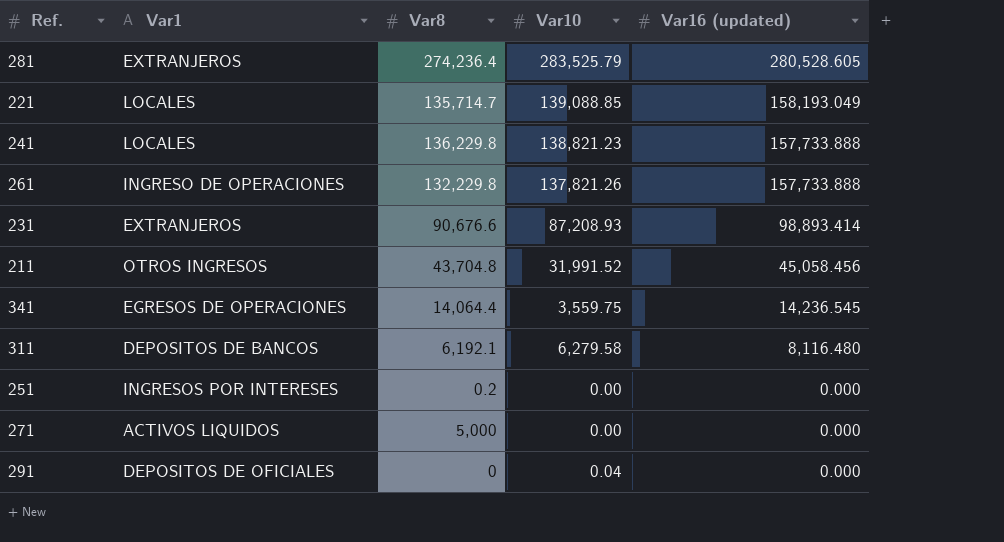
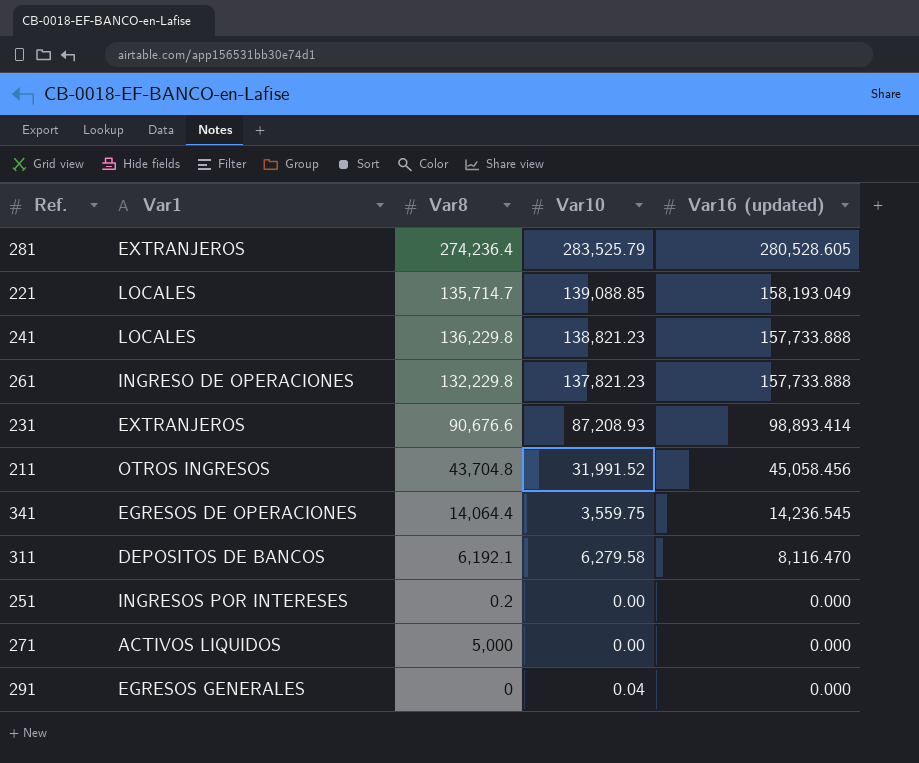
261 | Var10: 137,821.26 -> 137,821.23
311 | Var16 (updated): 8,116.480 -> 8,116.470
291 | Var1: DEPOSITOS DE OFICIALES -> EGRESOS GENERALES

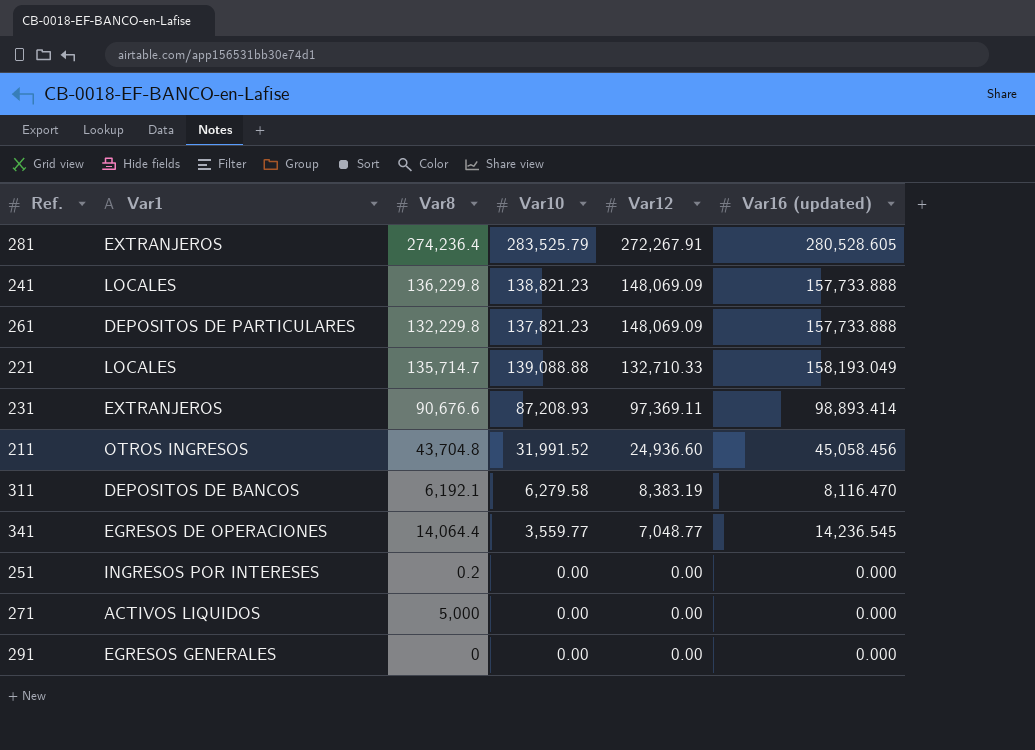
row order: Var16 (updated) descending -> Var12 descending
column Var12 | position: none -> 5
261 | Var1: INGRESO DE OPERACIONES -> DEPOSITOS DE PARTICULARES
221 | Var10: 139,088.85 -> 139,088.88
341 | Var10: 3,559.75 -> 3,559.77
291 | Var10: 0.04 -> 0.00

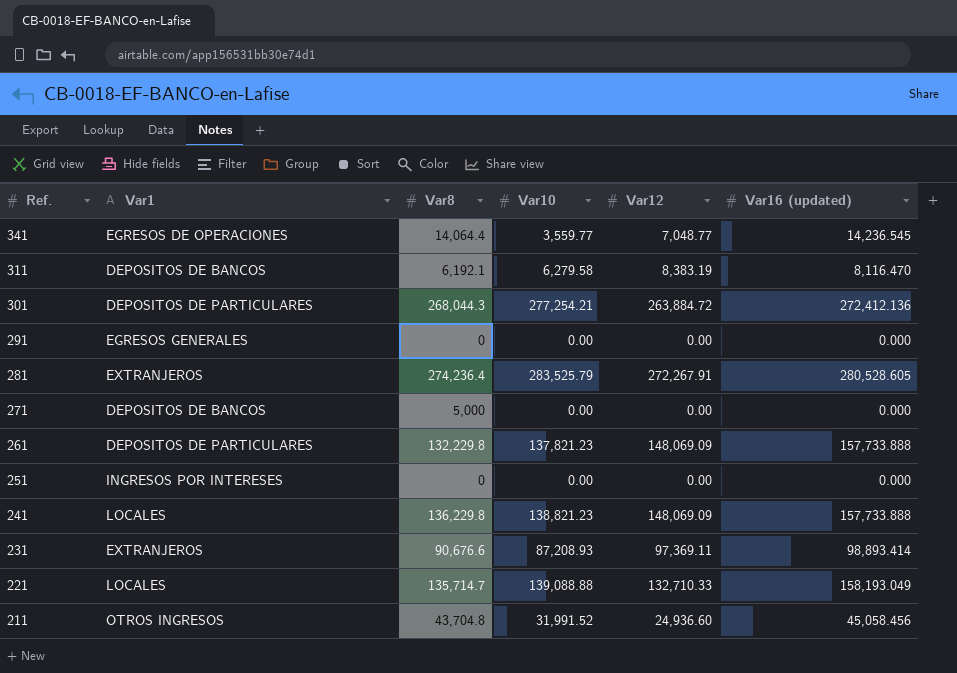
row order: Var12 descending -> Ref. descending
row 301: none -> DEPOSITOS DE PARTICULARES | 268,044.3 | 277,254.21 | 263,884.72 | 272,412.136
271 | Var1: ACTIVOS LIQUIDOS -> DEPOSITOS DE BANCOS
251 | Var8: 0.2 -> 0

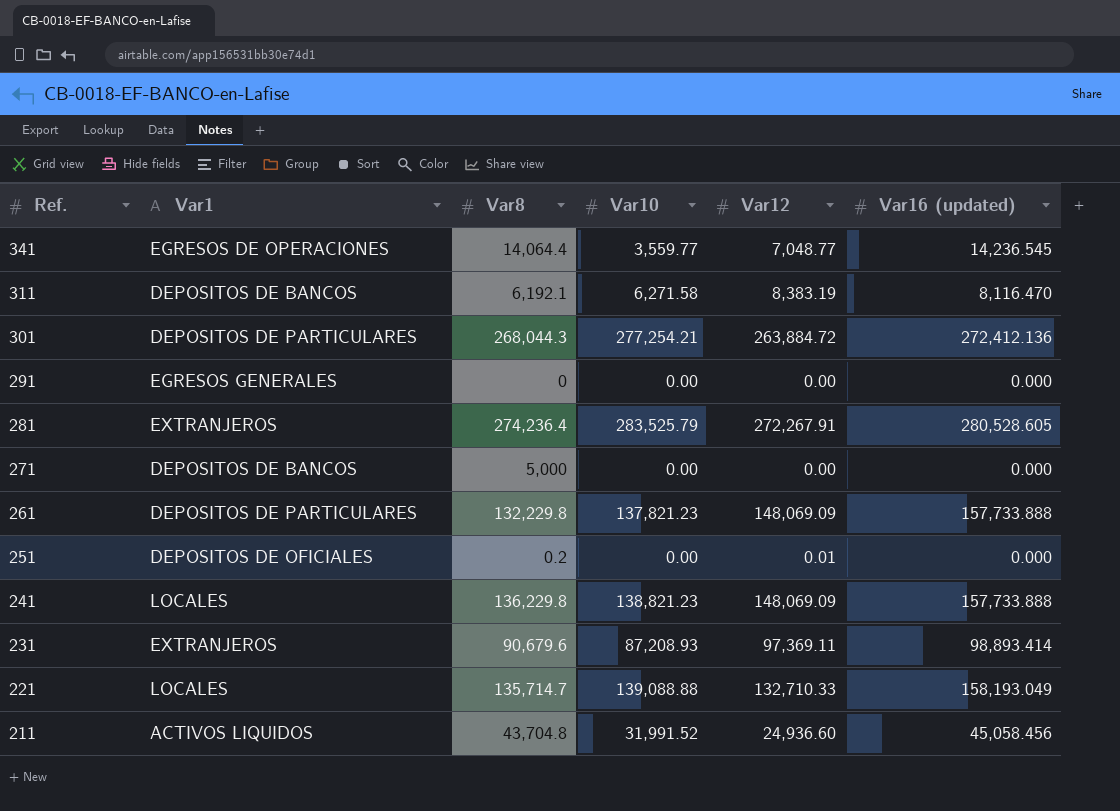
311 | Var10: 6,279.58 -> 6,271.58
251 | Var1: INGRESOS POR INTERESES -> DEPOSITOS DE OFICIALES
251 | Var8: 0 -> 0.2
251 | Var12: 0.00 -> 0.01
231 | Var8: 90,676.6 -> 90,679.6
211 | Var1: OTROS INGRESOS -> ACTIVOS LIQUIDOS

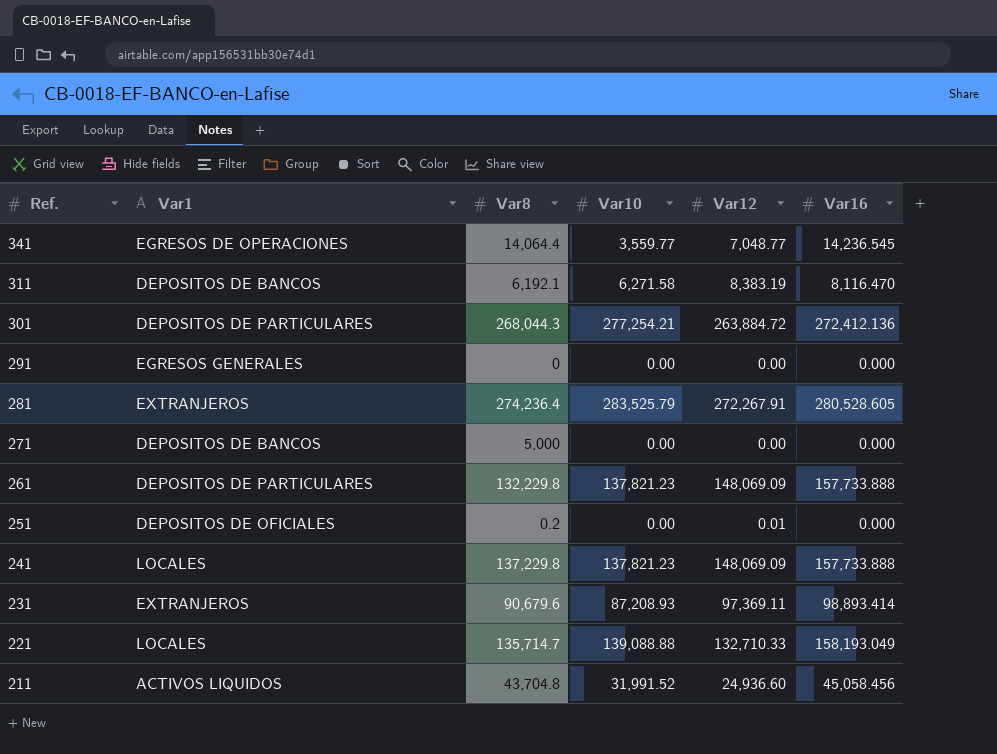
column name: Var16 (updated) -> Var16
241 | Var8: 136,229.8 -> 137,229.8
241 | Var10: 138,821.23 -> 137,821.23

